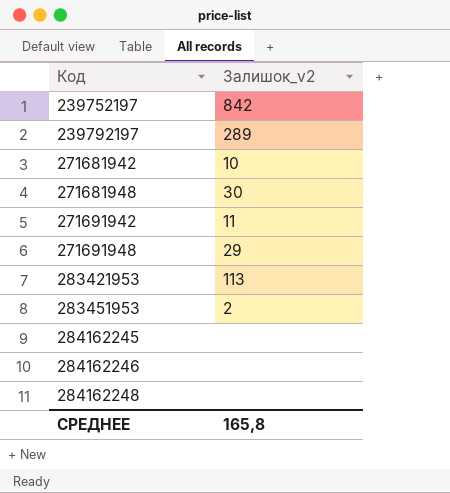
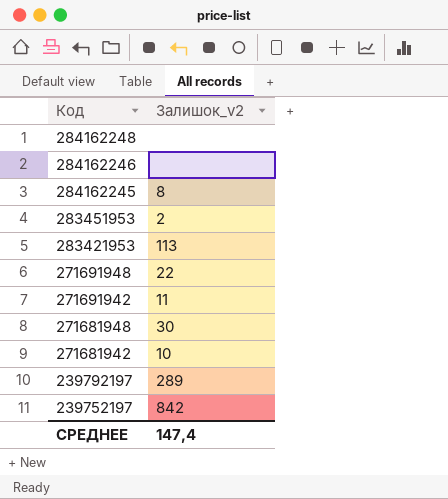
row order: Код ascending -> Код descending
284162245 | Залишок_v2: none -> 8
271691948 | Залишок_v2: 29 -> 22
СРЕДНЕЕ | Залишок_v2: 165,8 -> 147,4

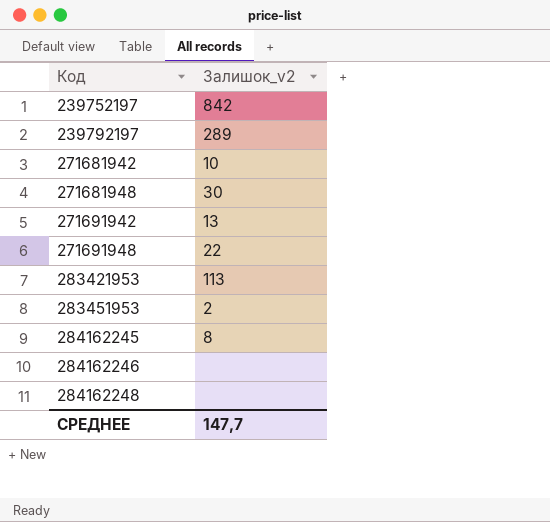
row order: Код descending -> Код ascending
271691942 | Залишок_v2: 11 -> 13
СРЕДНЕЕ | Залишок_v2: 147,4 -> 147,7

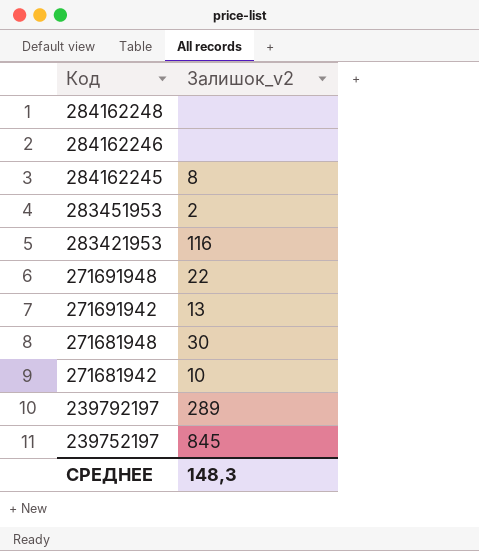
row order: Код ascending -> Код descending
283421953 | Залишок_v2: 113 -> 116
239752197 | Залишок_v2: 842 -> 845
СРЕДНЕЕ | Залишок_v2: 147,7 -> 148,3

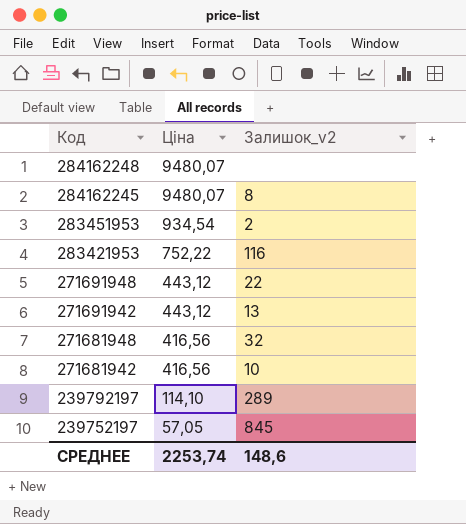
column Ціна | position: none -> 2
row 284162246: none -> none
271681948 | Залишок_v2: 30 -> 32
СРЕДНЕЕ | Залишок_v2: 148,3 -> 148,6

